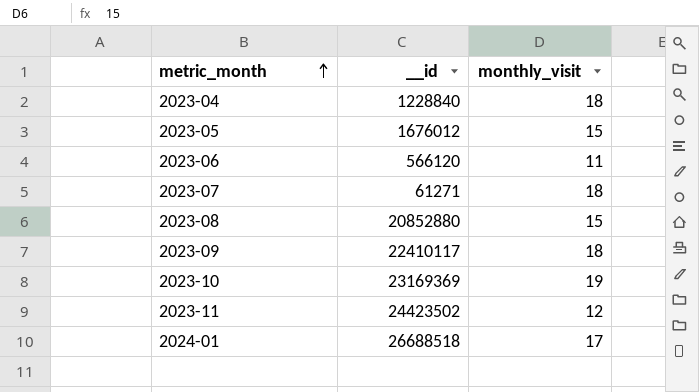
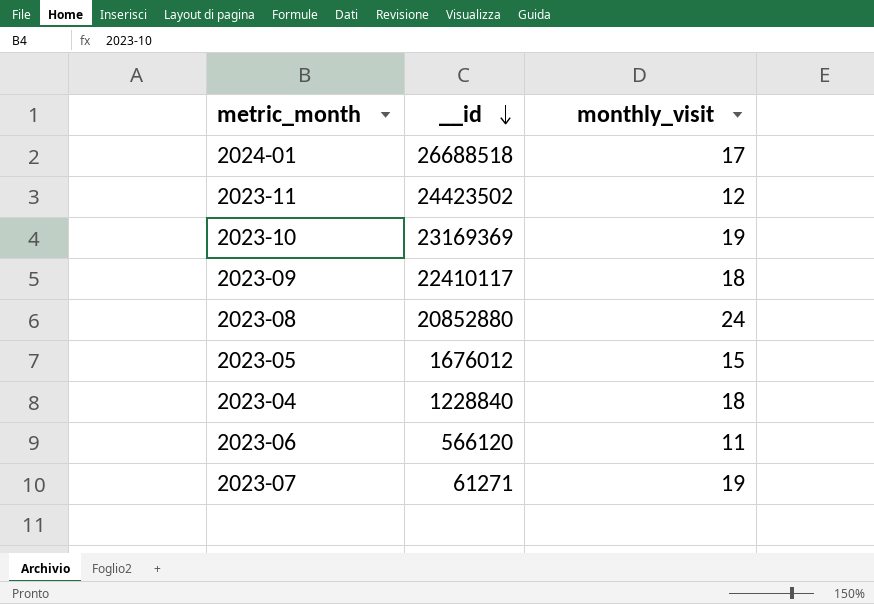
row order: metric_month ascending -> __id descending
2023-08 | monthly_visit: 15 -> 24
2023-07 | monthly_visit: 18 -> 19

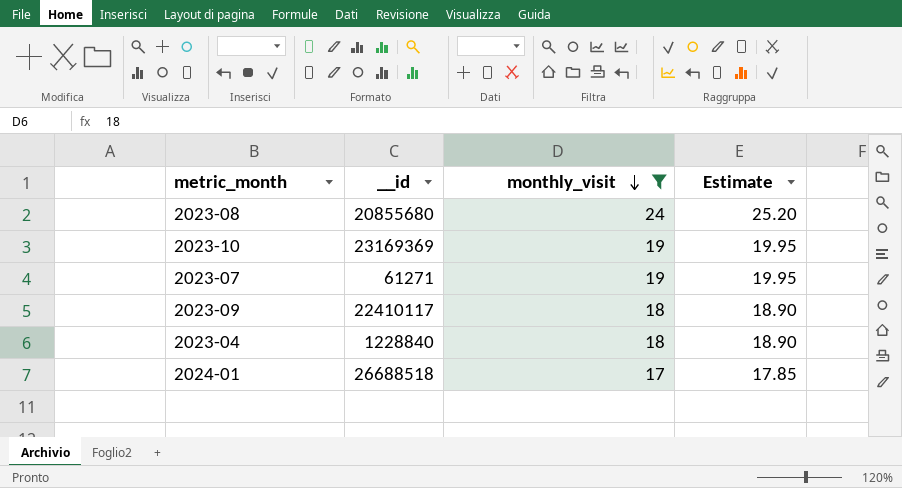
filter: none -> monthly_visit >= 17
row order: __id descending -> monthly_visit descending
column Estimate | formula: none -> [monthly_visit] * 1.05
2023-08 | __id: 20852880 -> 20855680

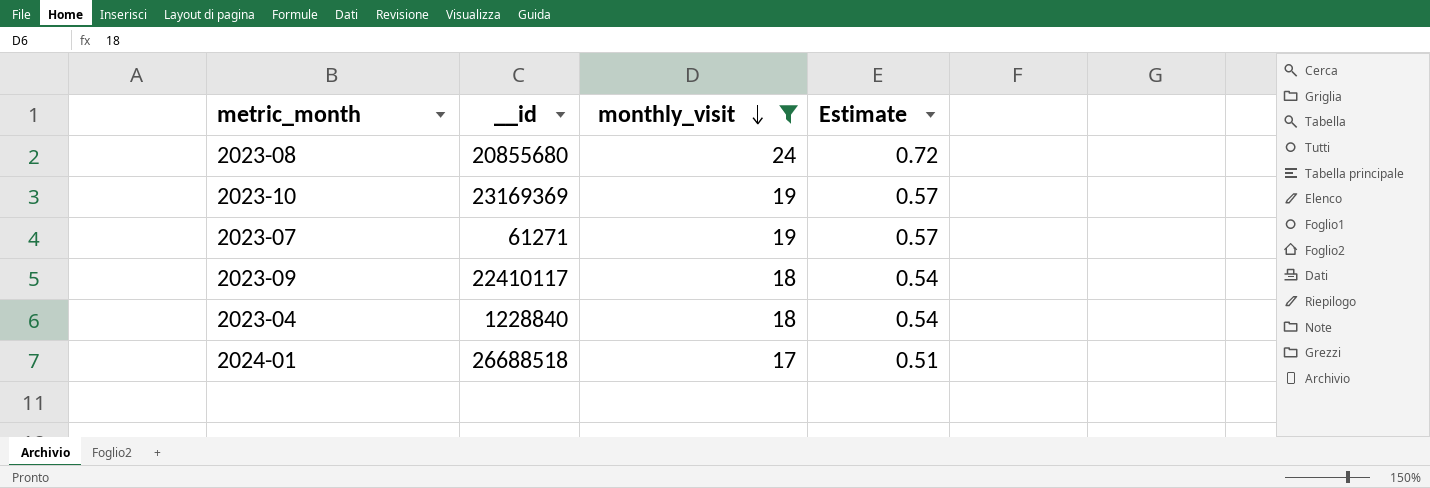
column Estimate | formula: [monthly_visit] * 1.05 -> [monthly_visit] * 0.03

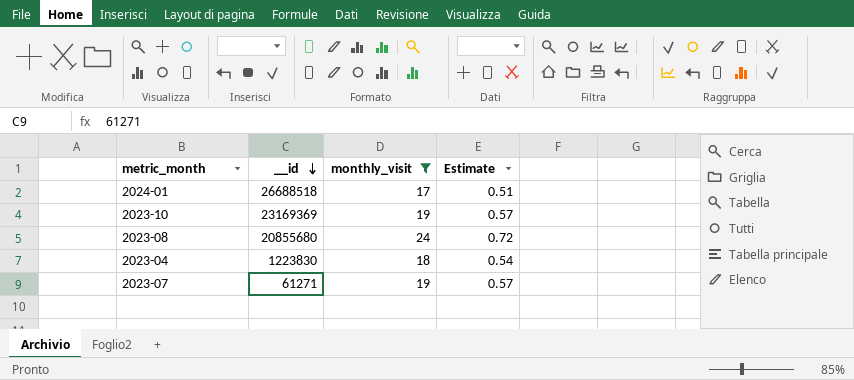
row order: monthly_visit descending -> __id descending
row 2023-09: 22410117 | 18 | 0.54 -> none
2023-04 | __id: 1228840 -> 1223830

